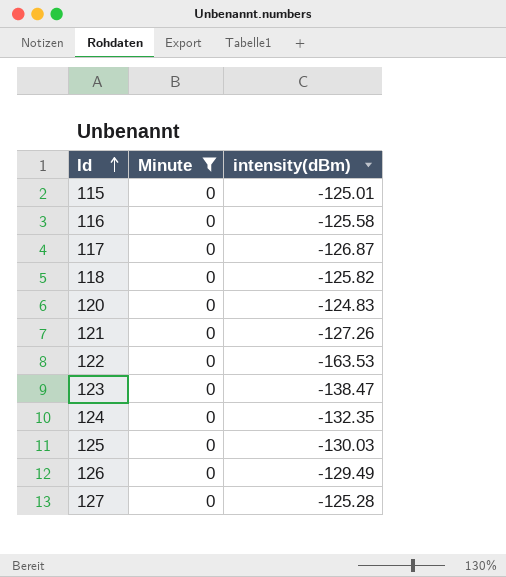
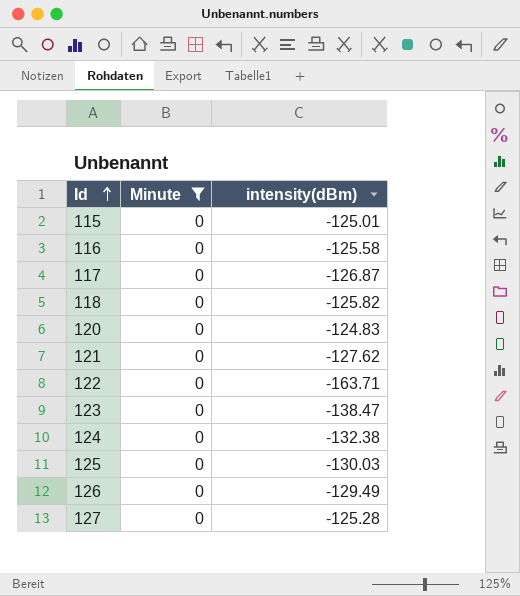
121 | intensity(dBm): -127.26 -> -127.62
122 | intensity(dBm): -163.53 -> -163.71
124 | intensity(dBm): -132.35 -> -132.38

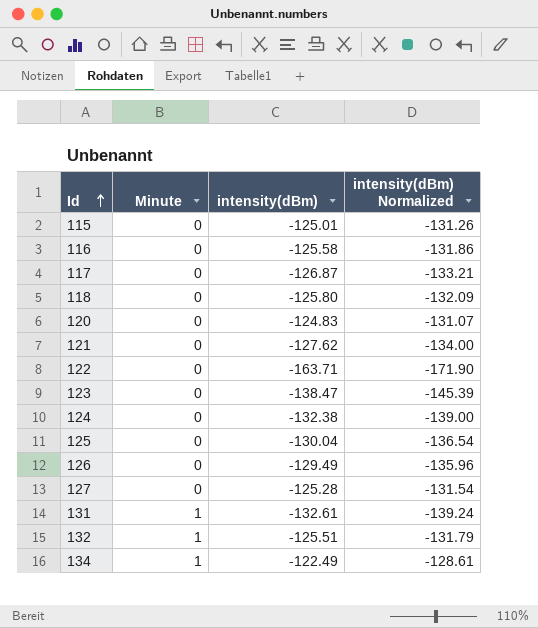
filter: Minute = 0 -> none
column intensity(dBm) Normalized | formula: none -> [intensity(dBm)] * 1.05
118 | intensity(dBm): -125.82 -> -125.80
125 | intensity(dBm): -130.03 -> -130.04

